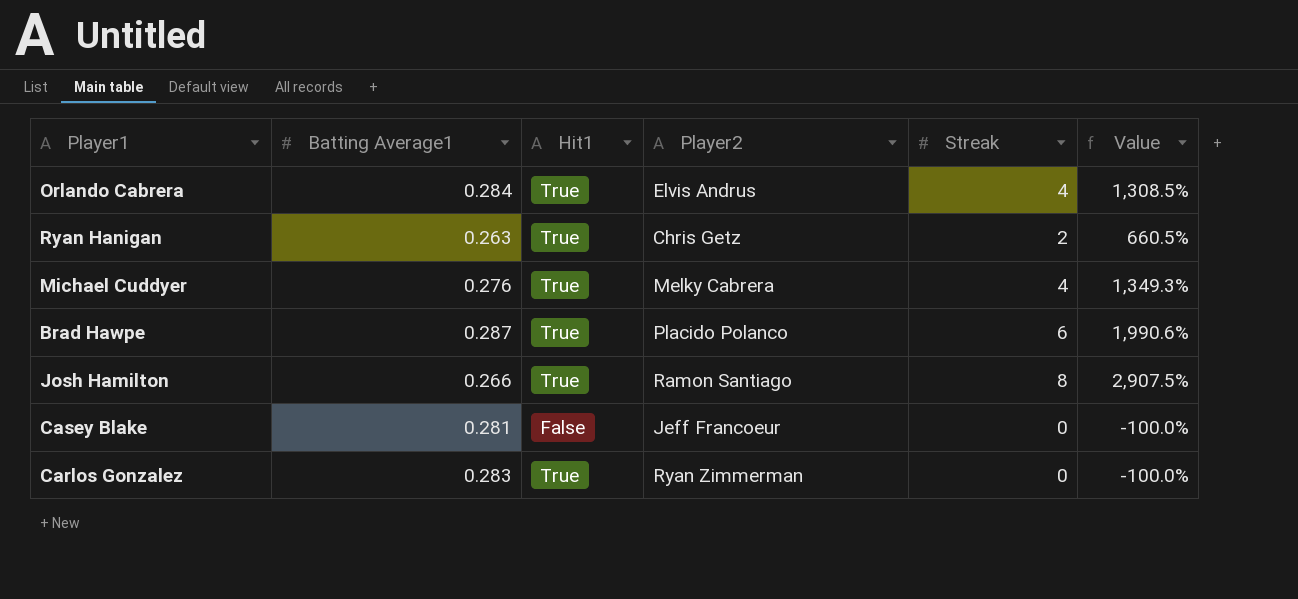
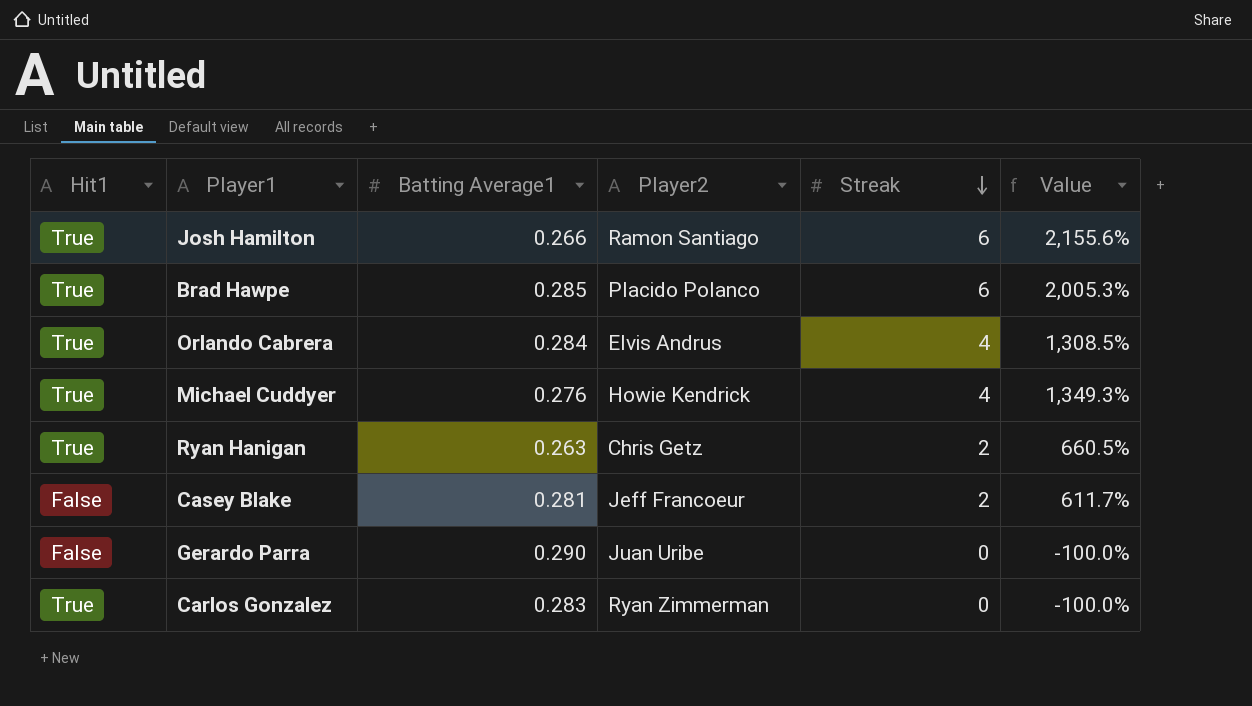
row order: none -> Streak descending
column Hit1 | position: 3 -> 1
Josh Hamilton | Streak: 8 -> 6
Josh Hamilton | Value: 2,907.5% -> 2,155.6%
Brad Hawpe | Batting Average1: 0.287 -> 0.285
Brad Hawpe | Value: 1,990.6% -> 2,005.3%
Michael Cuddyer | Player2: Melky Cabrera -> Howie Kendrick
Casey Blake | Streak: 0 -> 2
Casey Blake | Value: -100.0% -> 611.7%
row Gerardo Parra: none -> False | 0.290 | Juan Uribe | 0 | -100.0%

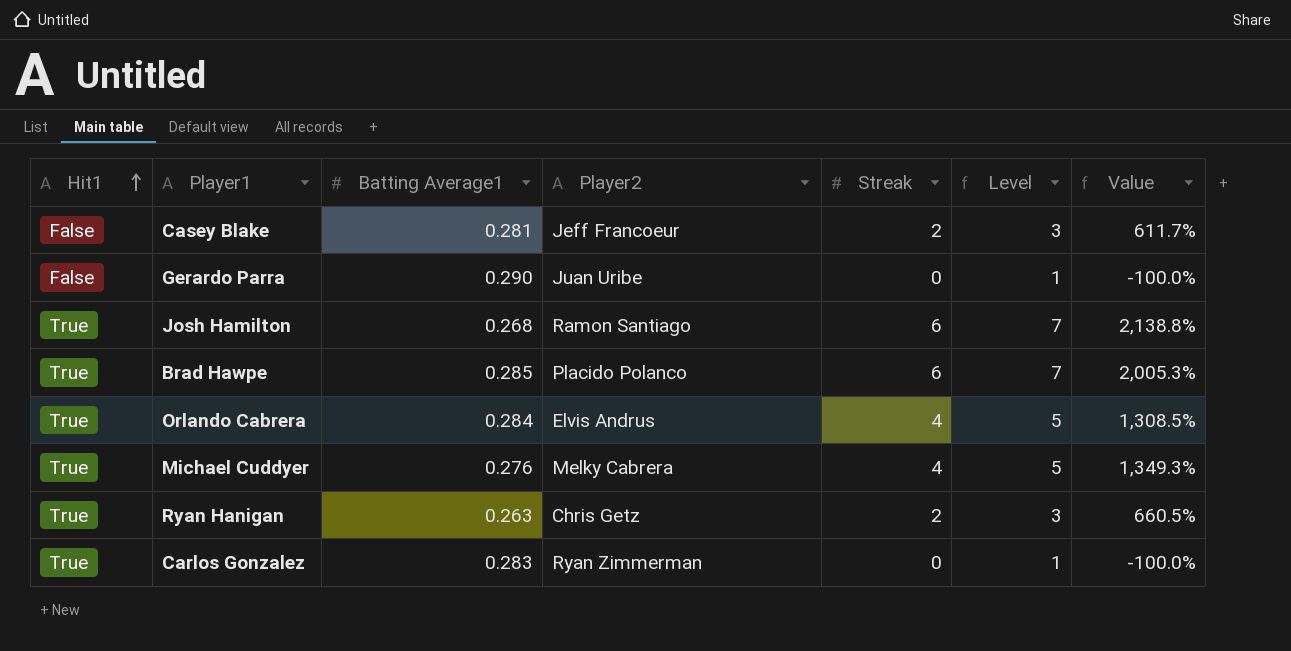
row order: Streak descending -> Hit1 ascending
column Level | formula: none -> [Streak] + 1
Josh Hamilton | Batting Average1: 0.266 -> 0.268
Josh Hamilton | Value: 2,155.6% -> 2,138.8%
Michael Cuddyer | Player2: Howie Kendrick -> Melky Cabrera

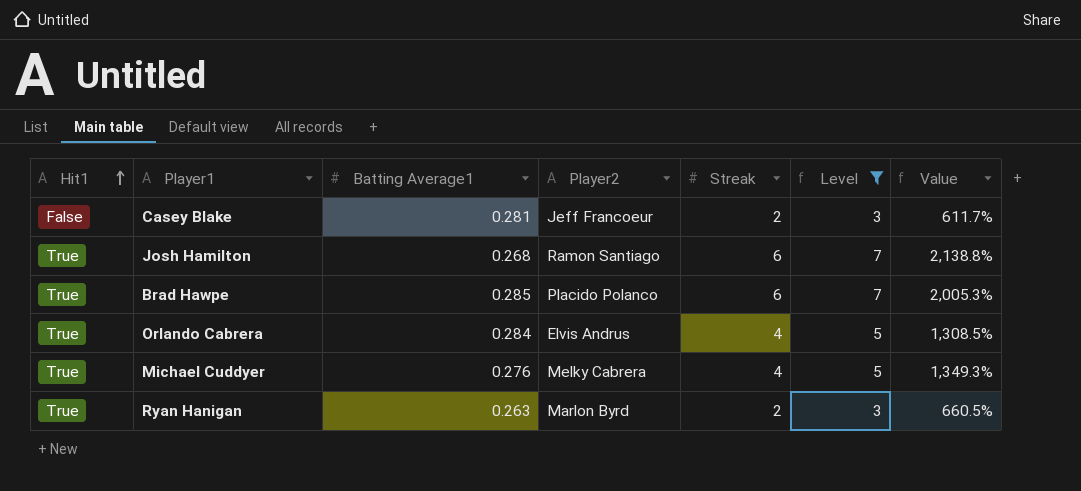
filter: none -> Level != 1
Ryan Hanigan | Player2: Chris Getz -> Marlon Byrd

